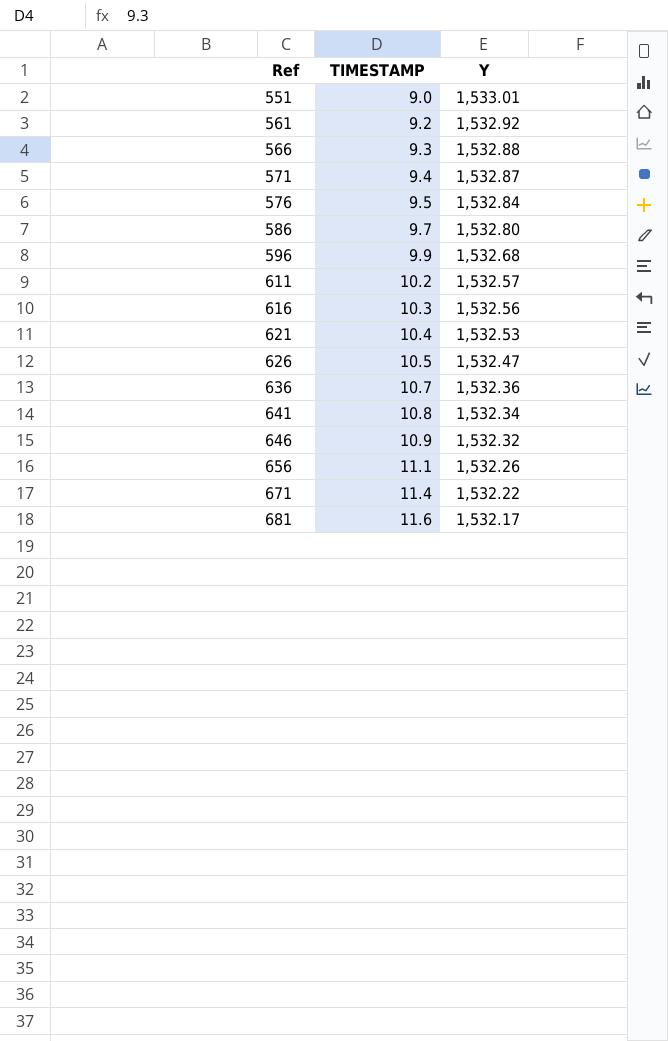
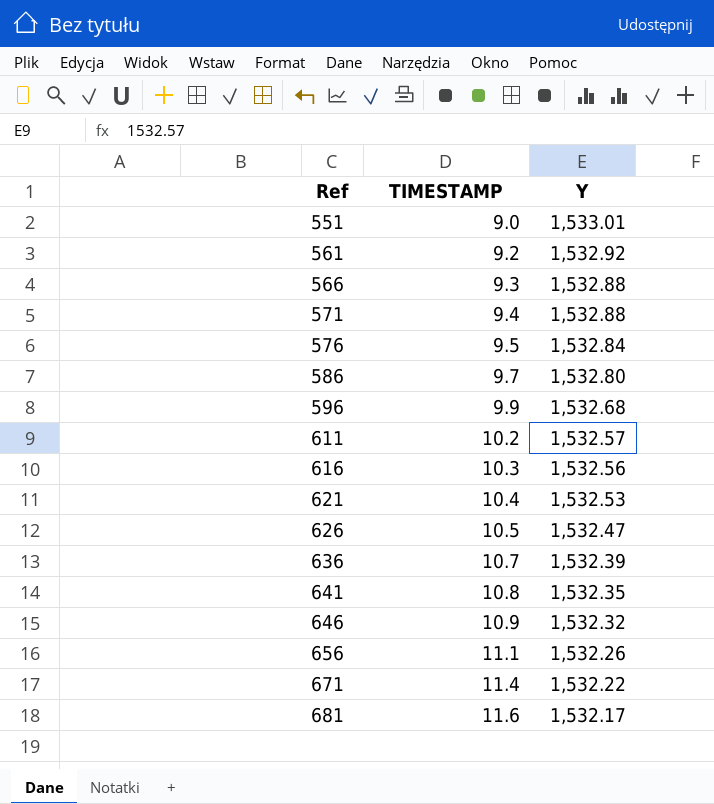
571 | Y: 1,532.87 -> 1,532.88
636 | Y: 1,532.36 -> 1,532.39
641 | Y: 1,532.34 -> 1,532.35

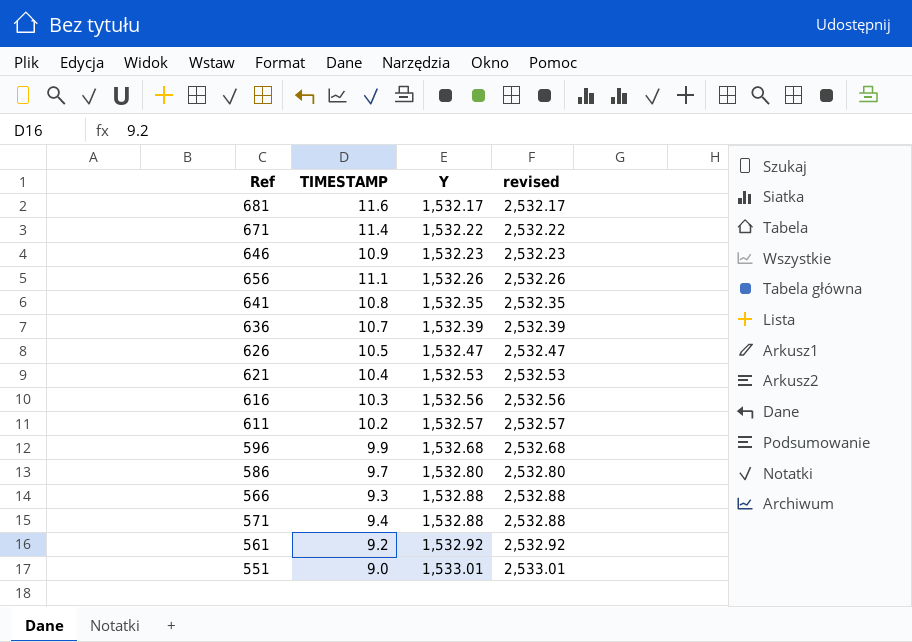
row order: Ref ascending -> Y ascending
column revised | formula: none -> [Y] + 1000
row 576: 9.5 | 1,532.84 -> none
646 | Y: 1,532.32 -> 1,532.23

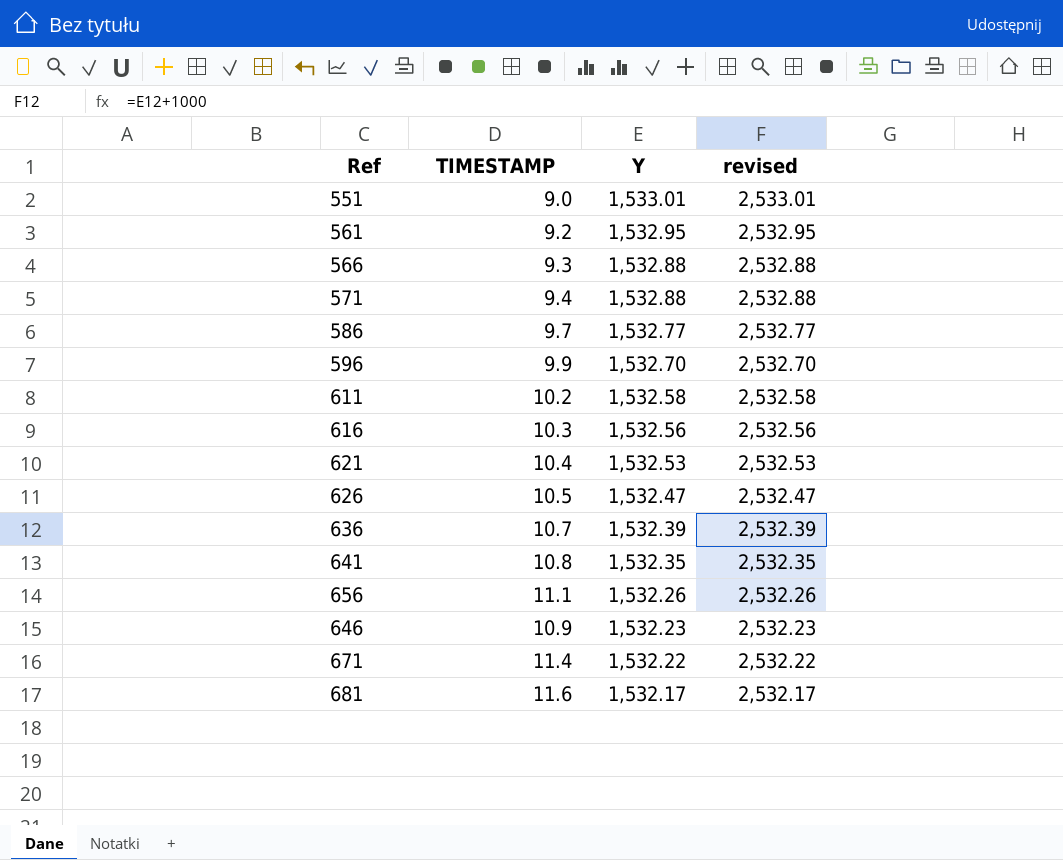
row order: Y ascending -> Y descending
561 | Y: 1,532.92 -> 1,532.95
561 | revised: 2,532.92 -> 2,532.95
586 | Y: 1,532.80 -> 1,532.77
586 | revised: 2,532.80 -> 2,532.77
596 | Y: 1,532.68 -> 1,532.70
596 | revised: 2,532.68 -> 2,532.70
611 | Y: 1,532.57 -> 1,532.58
611 | revised: 2,532.57 -> 2,532.58

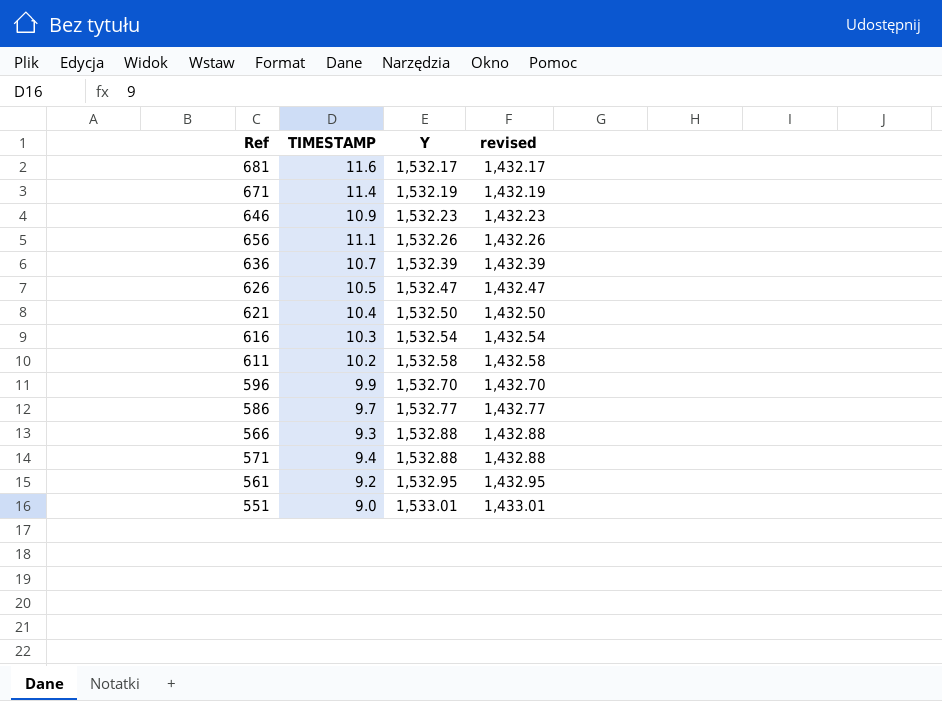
row order: Y descending -> Y ascending
column revised | formula: [Y] + 1000 -> [Y] - 100
row 641: 10.8 | 1,532.35 | 2,532.35 -> none
671 | Y: 1,532.22 -> 1,532.19
621 | Y: 1,532.53 -> 1,532.50
616 | Y: 1,532.56 -> 1,532.54

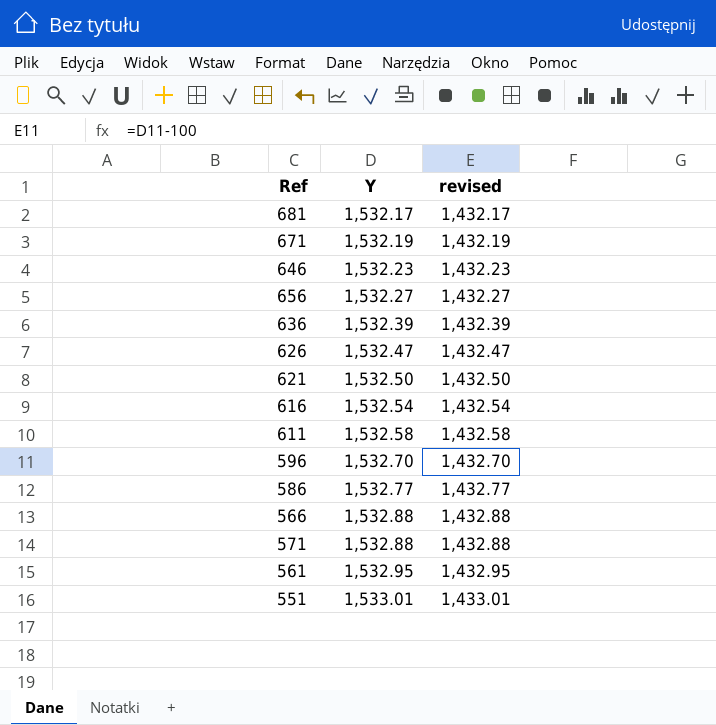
column TIMESTAMP | position: 2 -> none
656 | Y: 1,532.26 -> 1,532.27
656 | revised: 1,432.26 -> 1,432.27

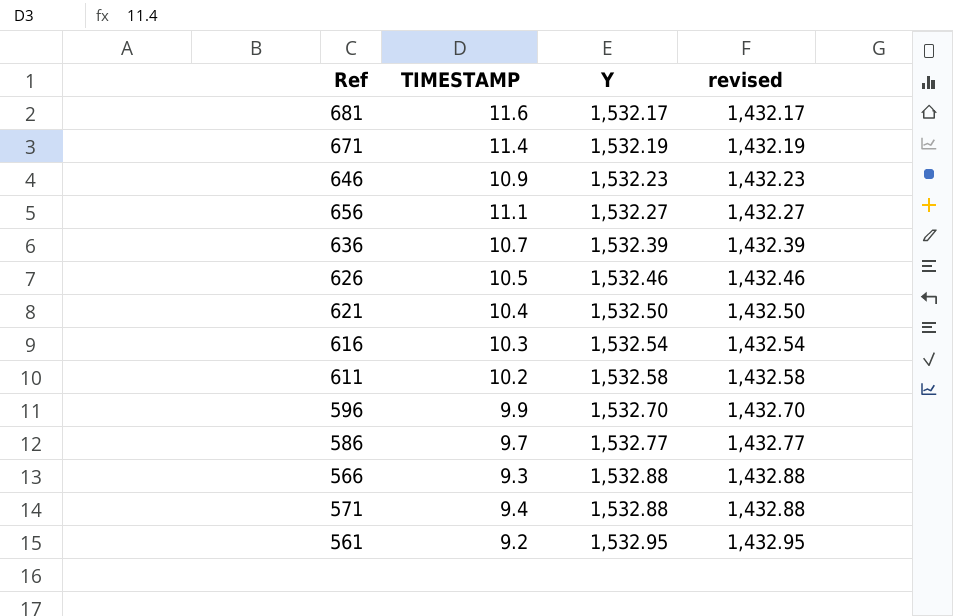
column TIMESTAMP | position: none -> 2
row 551: 1,533.01 | 1,433.01 -> none
626 | Y: 1,532.47 -> 1,532.46
626 | revised: 1,432.47 -> 1,432.46

